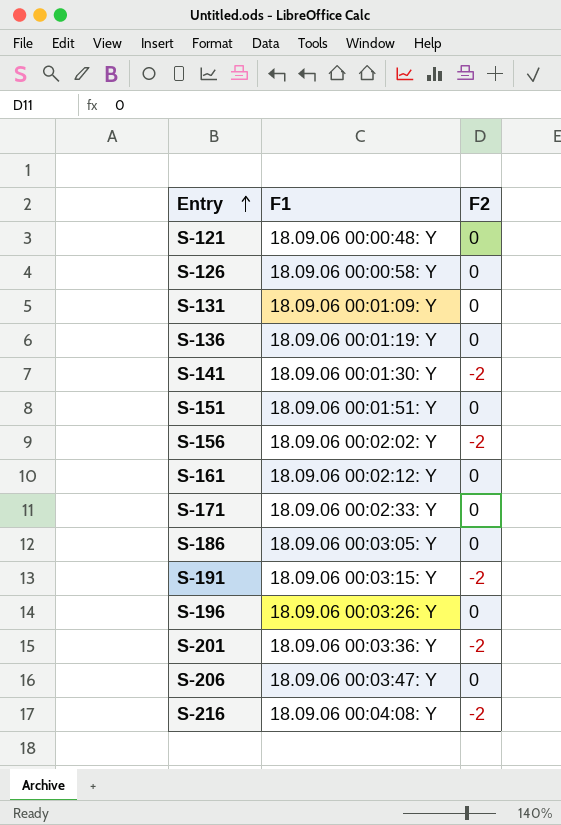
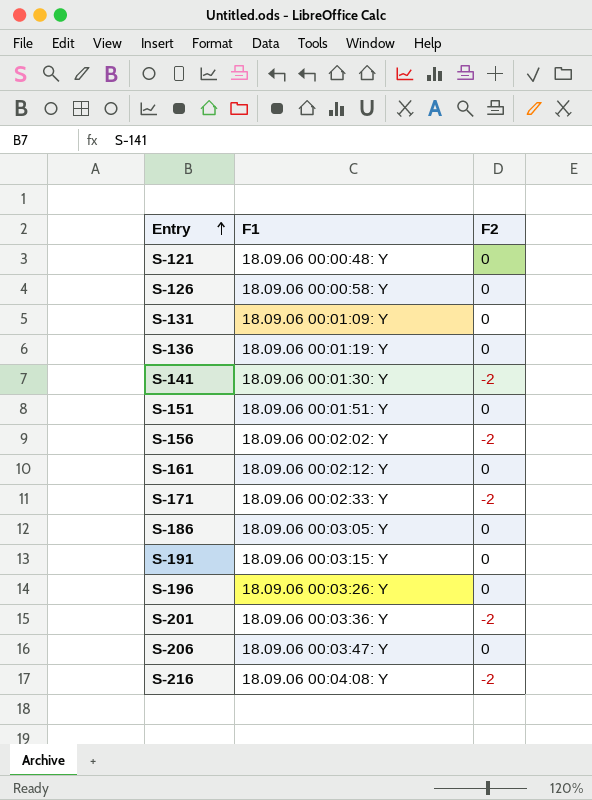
S-171 | F2: 0 -> -2
S-191 | F2: -2 -> 0

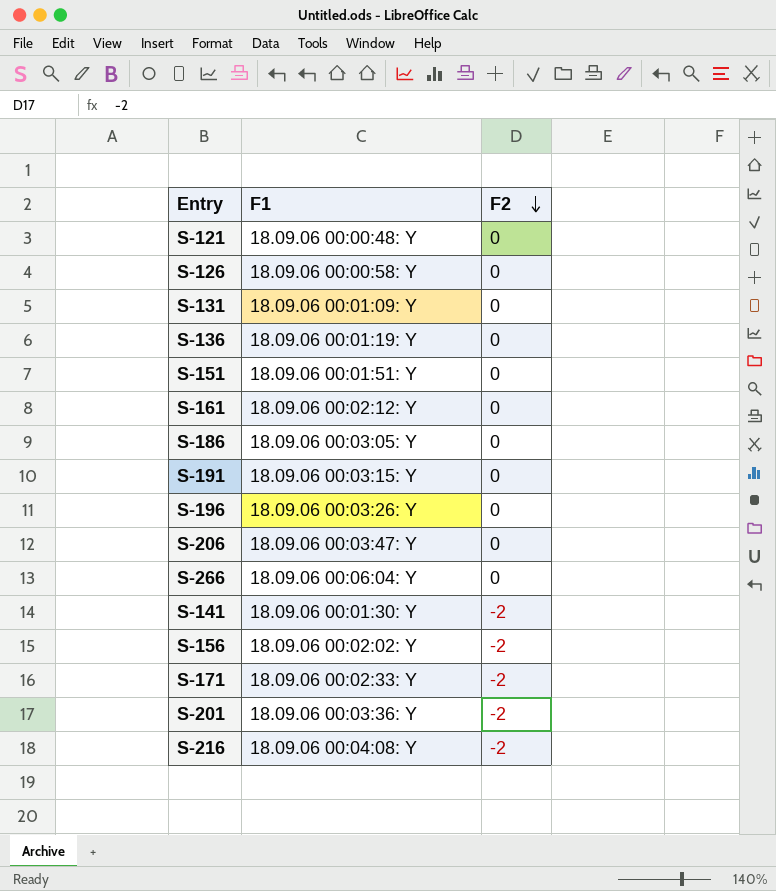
row order: Entry ascending -> F2 descending
row S-266: none -> 18.09.06 00:06:04: Y | 0

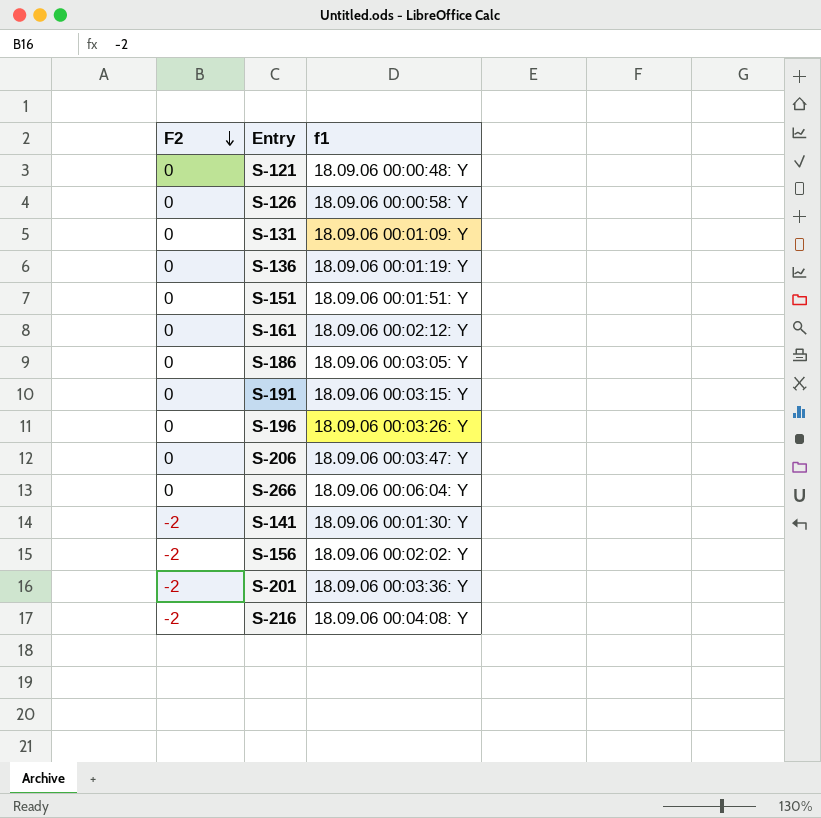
column F2 | position: 3 -> 1
column name: F1 -> f1
row S-171: 18.09.06 00:02:33: Y | -2 -> none

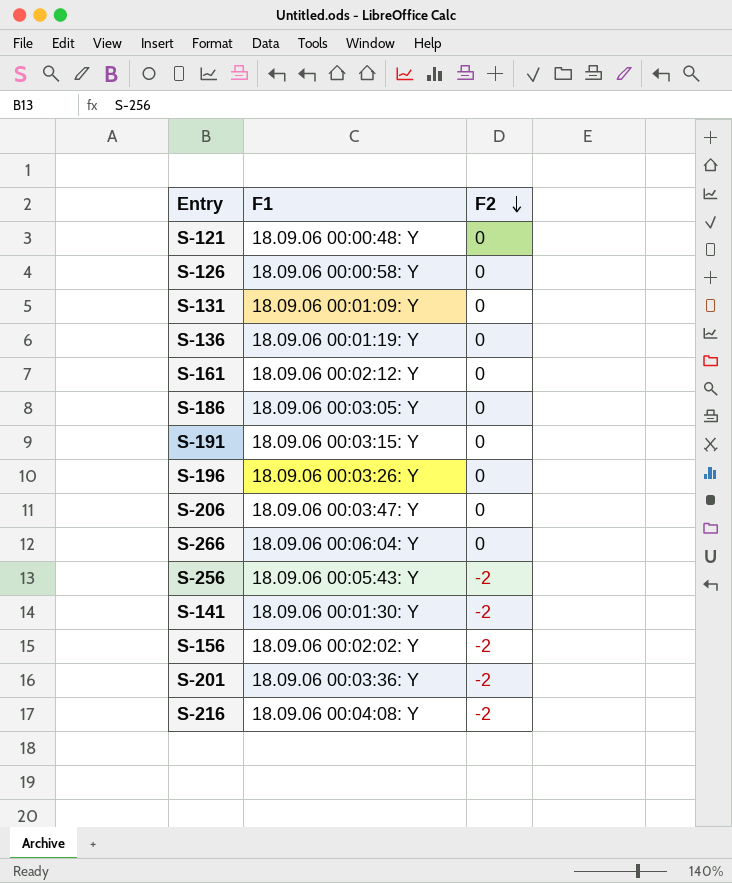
column name: f1 -> F1
column F2 | position: 1 -> 3
row S-151: 0 | 18.09.06 00:01:51: Y -> none
row S-256: none -> 18.09.06 00:05:43: Y | -2

